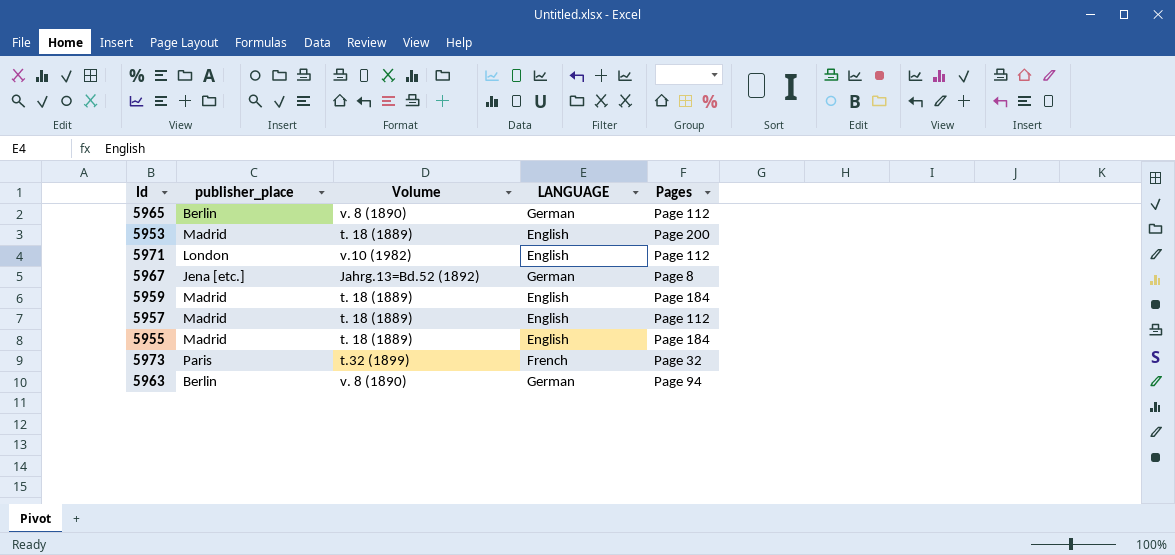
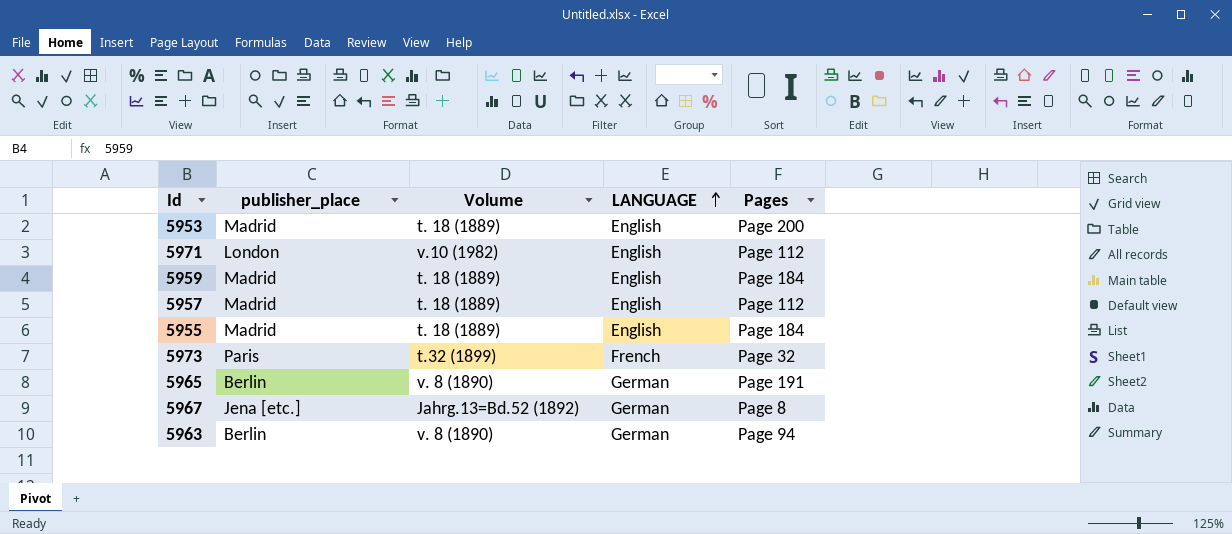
row order: none -> LANGUAGE ascending
5965 | Pages: Page 112 -> Page 191

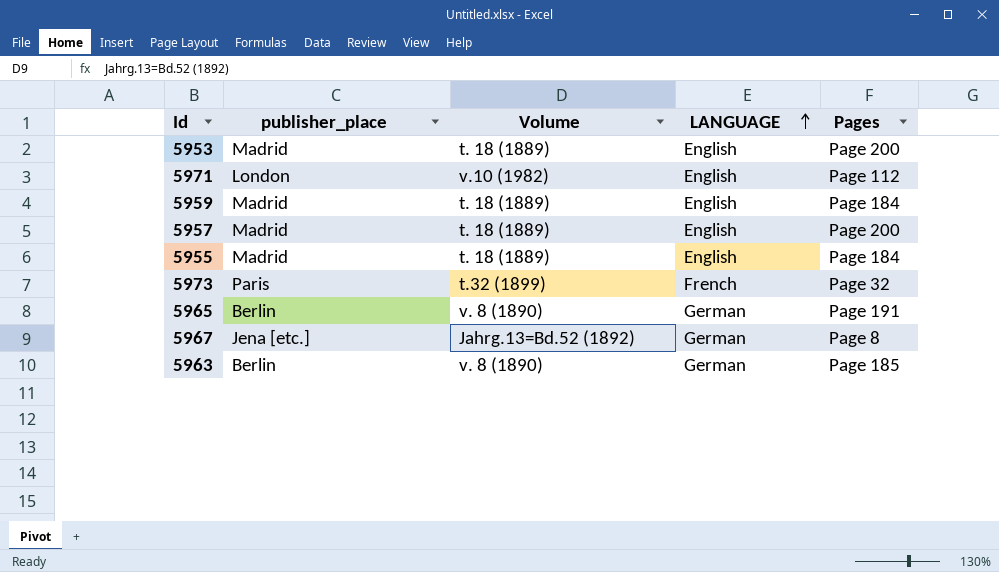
5957 | Pages: Page 112 -> Page 200
5963 | Pages: Page 94 -> Page 185

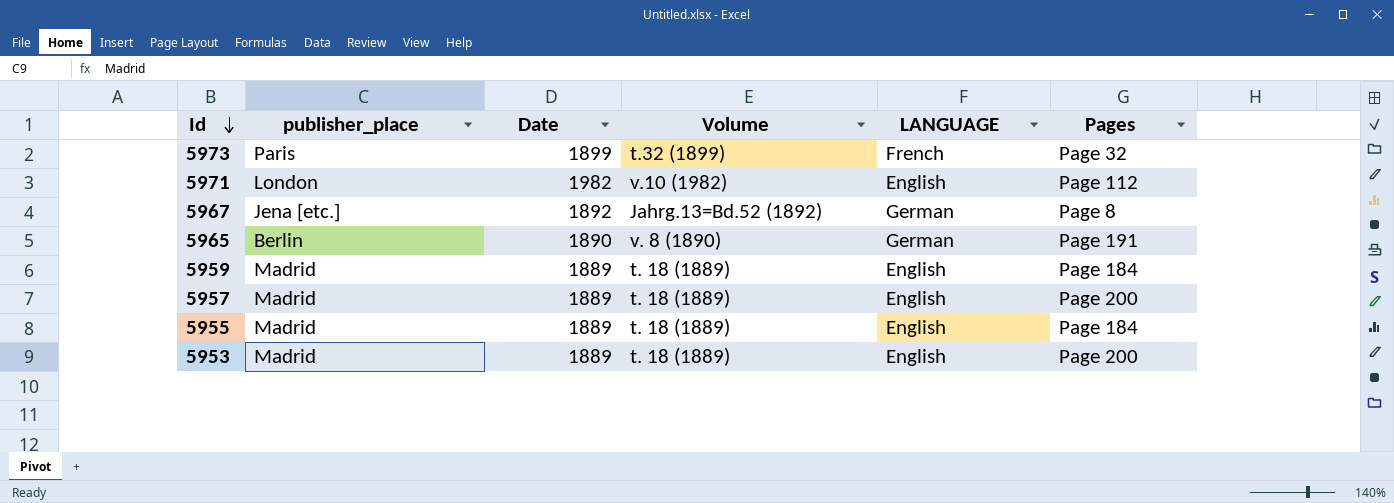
row order: LANGUAGE ascending -> Id descending
column Date | position: none -> 3
row 5963: Berlin | v. 8 (1890) | German | Page 185 -> none

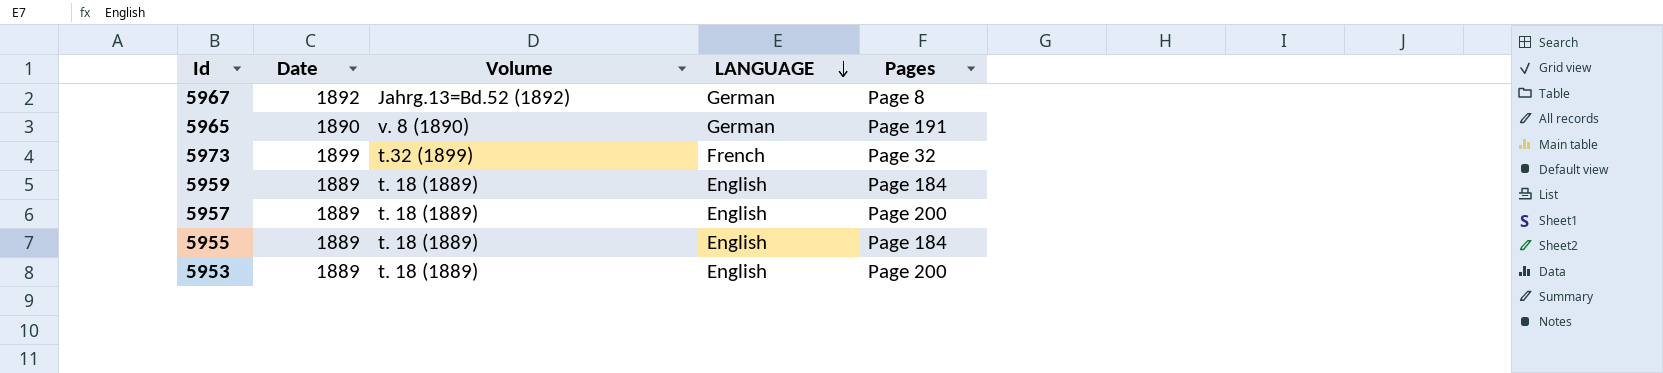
row order: Id descending -> LANGUAGE descending
column publisher_place | position: 2 -> none
row 5971: London | 1982 | v.10 (1982) | English | Page 112 -> none

